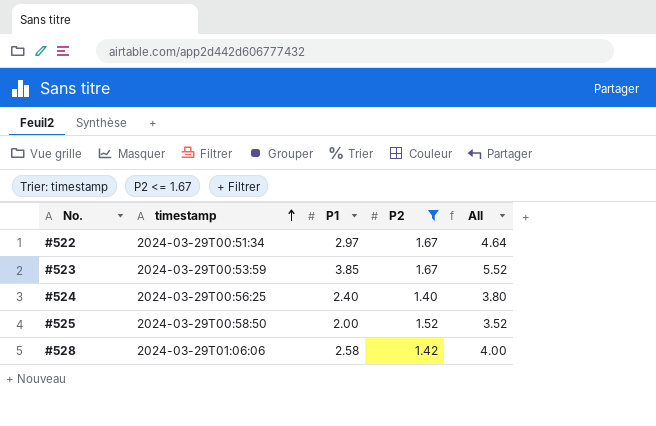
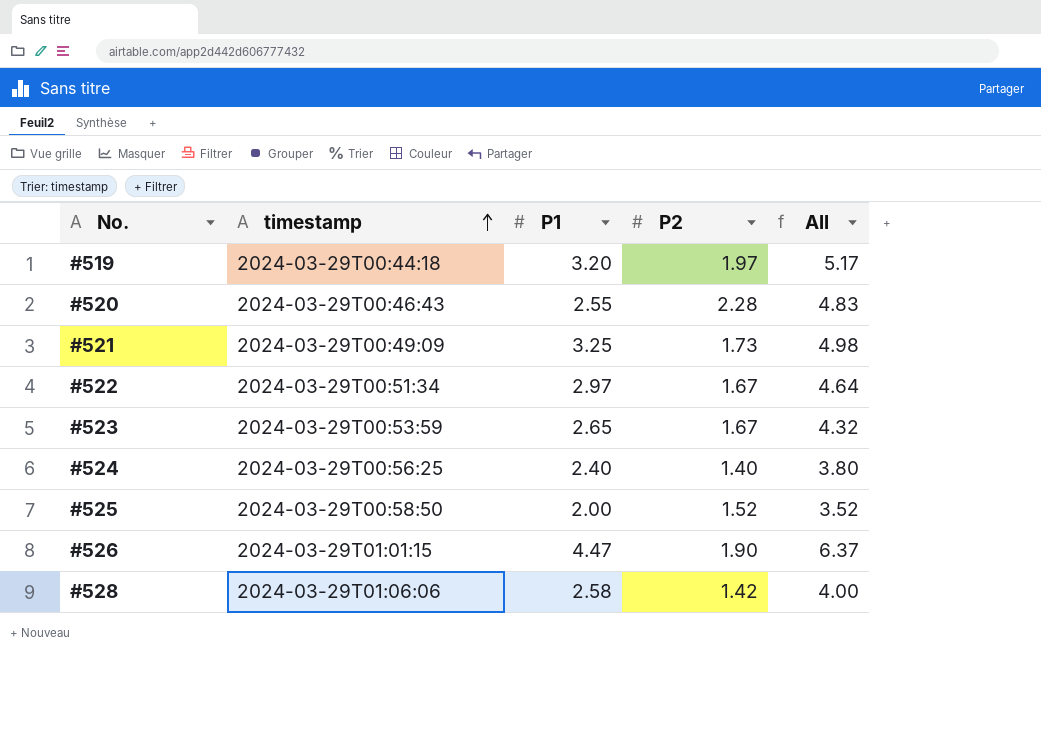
filter: P2 <= 1.67 -> none
#523 | P1: 3.85 -> 2.65
#523 | All: 5.52 -> 4.32

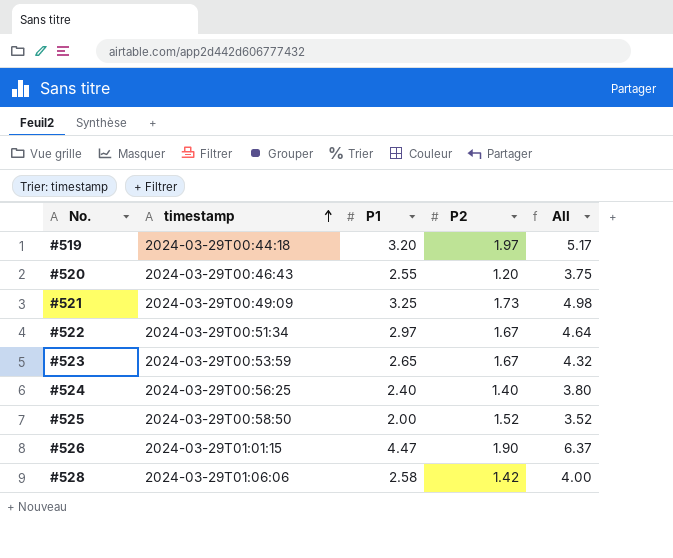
#520 | P2: 2.28 -> 1.20
#520 | All: 4.83 -> 3.75

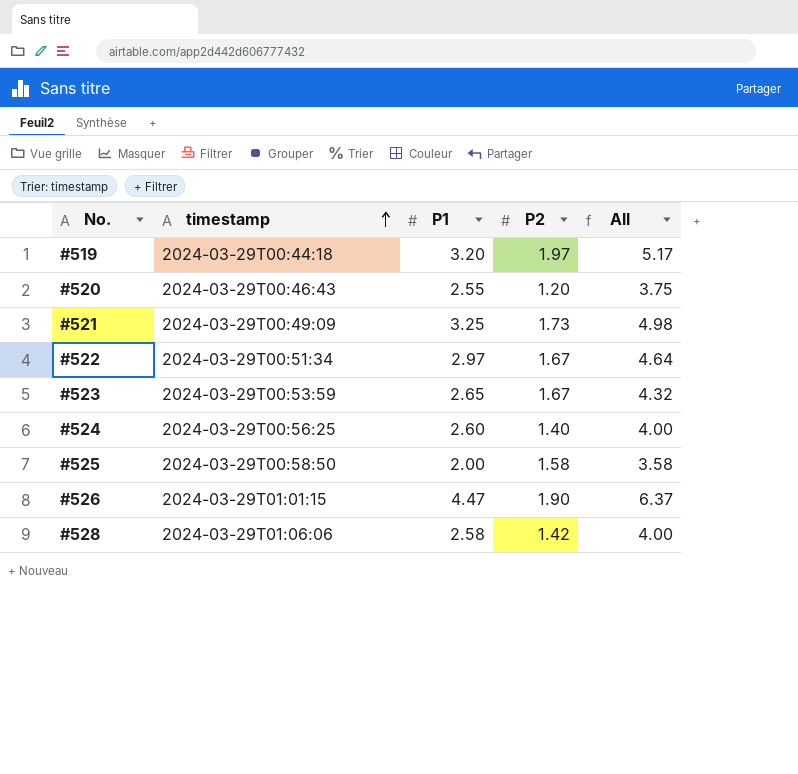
#524 | P1: 2.40 -> 2.60
#524 | All: 3.80 -> 4.00
#525 | P2: 1.52 -> 1.58
#525 | All: 3.52 -> 3.58

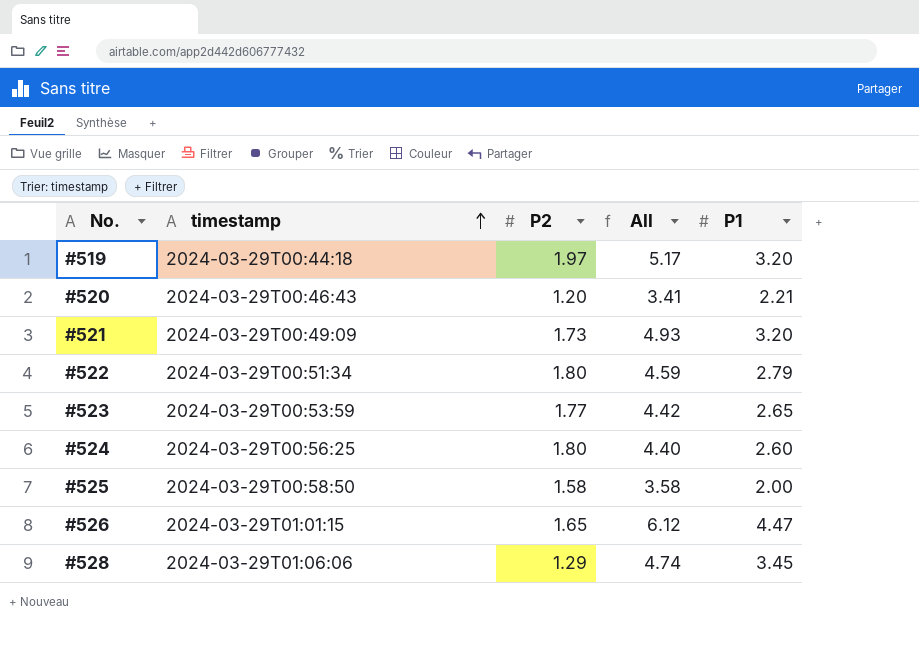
column P1 | position: 3 -> 5
#520 | All: 3.75 -> 3.41
#520 | P1: 2.55 -> 2.21
#521 | All: 4.98 -> 4.93
#521 | P1: 3.25 -> 3.20
#522 | P2: 1.67 -> 1.80
#522 | All: 4.64 -> 4.59
#522 | P1: 2.97 -> 2.79
#523 | P2: 1.67 -> 1.77
#523 | All: 4.32 -> 4.42
#524 | P2: 1.40 -> 1.80
#524 | All: 4.00 -> 4.40
#526 | P2: 1.90 -> 1.65
#526 | All: 6.37 -> 6.12
#528 | P2: 1.42 -> 1.29
#528 | All: 4.00 -> 4.74
#528 | P1: 2.58 -> 3.45

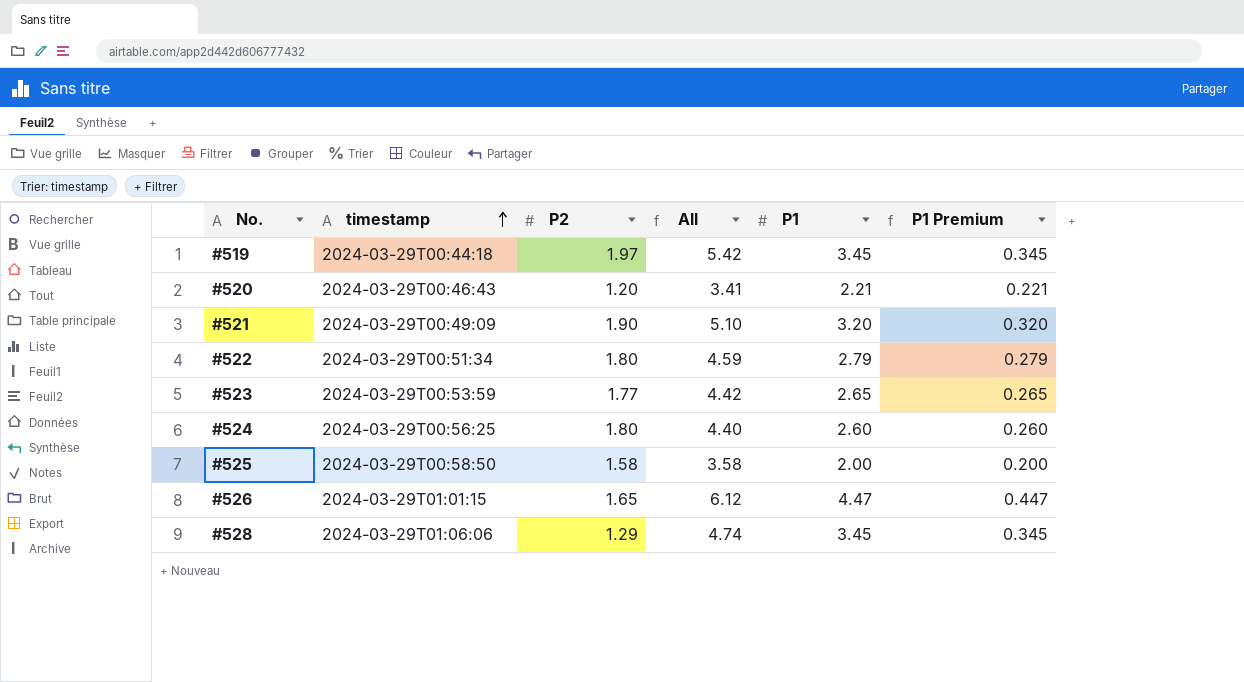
column P1 Premium | formula: none -> [P1] * 0.1
#519 | All: 5.17 -> 5.42
#519 | P1: 3.20 -> 3.45
#521 | P2: 1.73 -> 1.90
#521 | All: 4.93 -> 5.10

